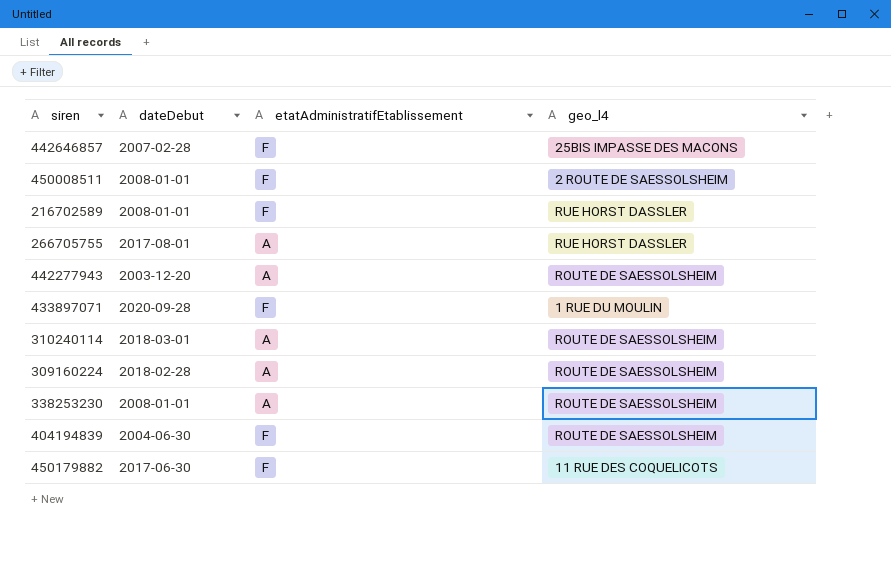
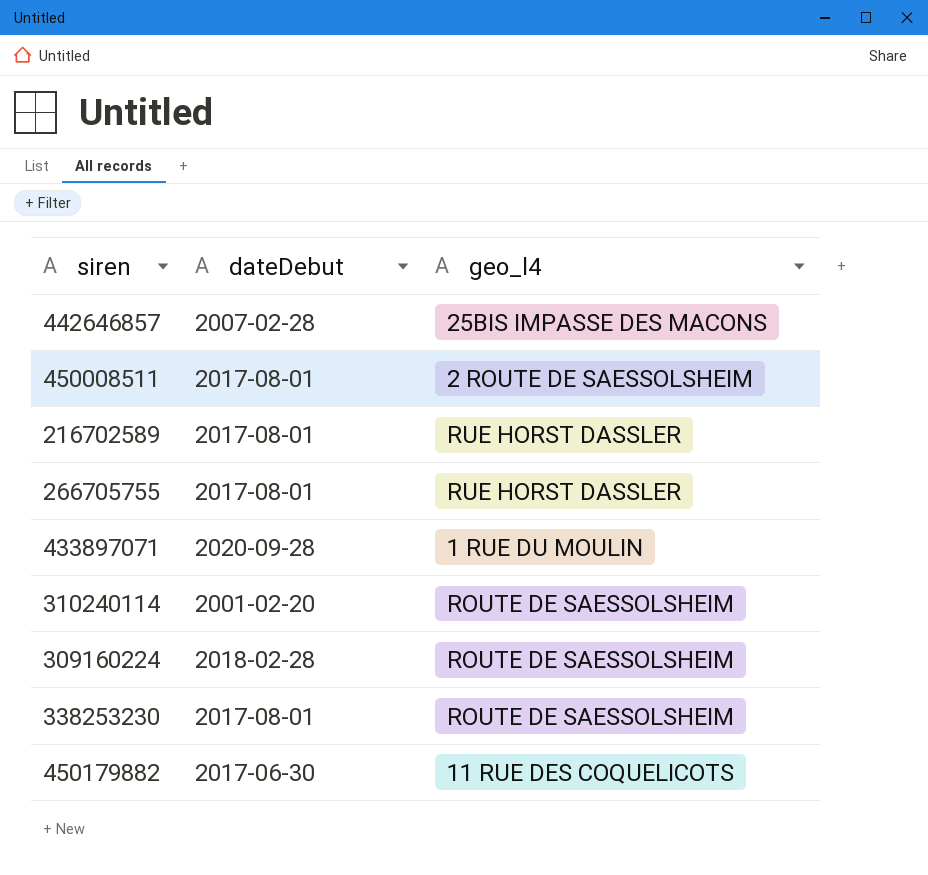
column etatAdministratifEtablissement | position: 3 -> none
row 442277943: 2003-12-20 | A | ROUTE DE SAESSOLSHEIM -> none
row 404194839: 2004-06-30 | F | ROUTE DE SAESSOLSHEIM -> none
450008511 | dateDebut: 2008-01-01 -> 2017-08-01
216702589 | dateDebut: 2008-01-01 -> 2017-08-01
310240114 | dateDebut: 2018-03-01 -> 2001-02-20
338253230 | dateDebut: 2008-01-01 -> 2017-08-01

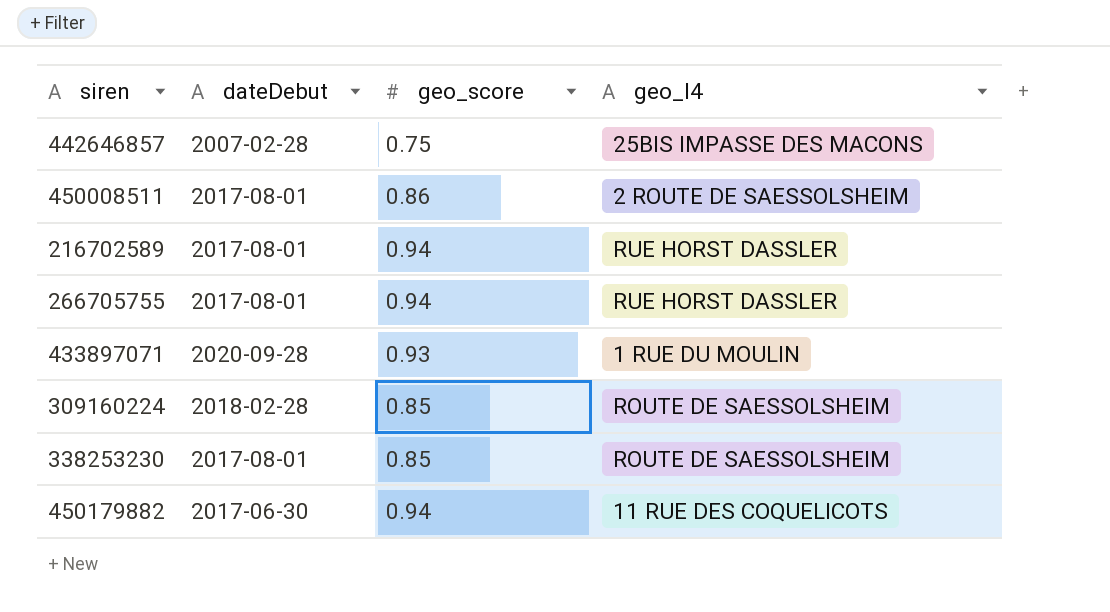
column geo_score | position: none -> 3
row 310240114: 2001-02-20 | ROUTE DE SAESSOLSHEIM -> none

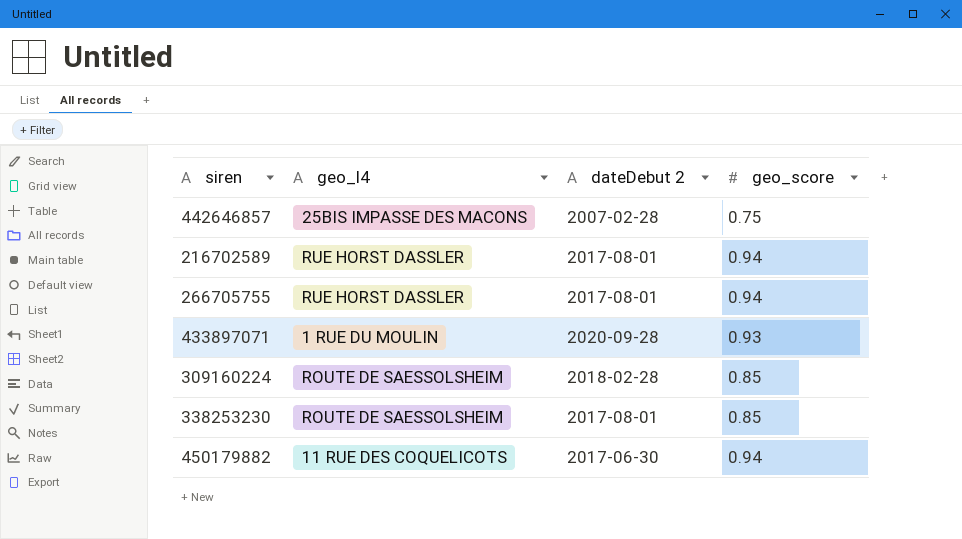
column geo_l4 | position: 4 -> 2
column name: dateDebut -> dateDebut 2
row 450008511: 2017-08-01 | 0.86 | 2 ROUTE DE SAESSOLSHEIM -> none

